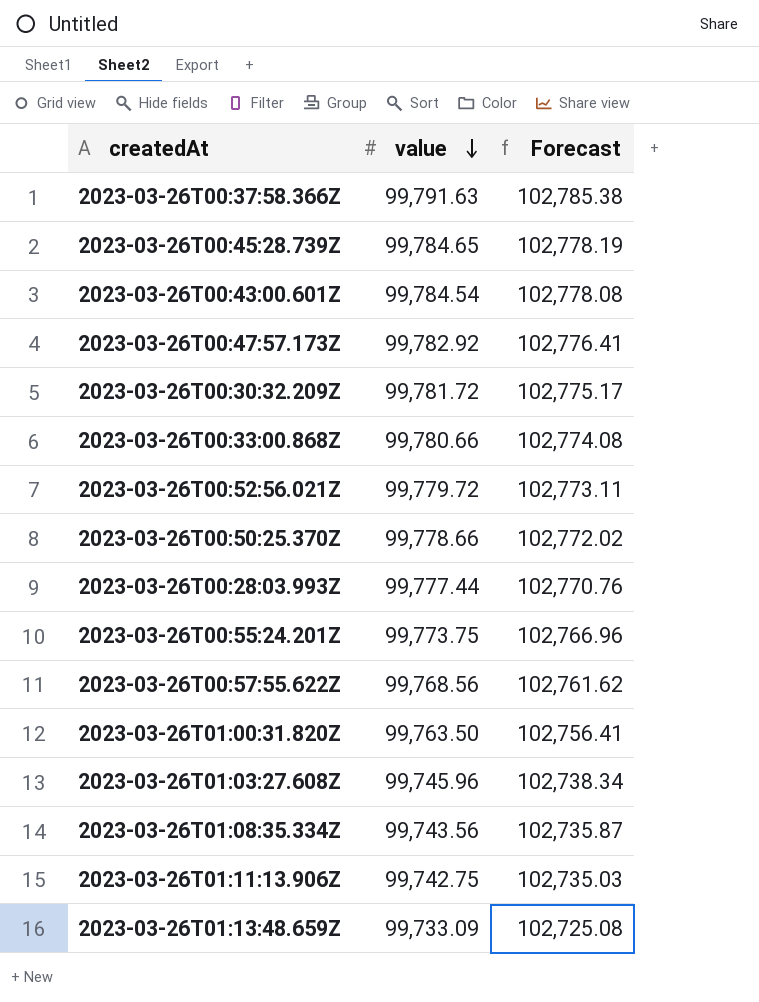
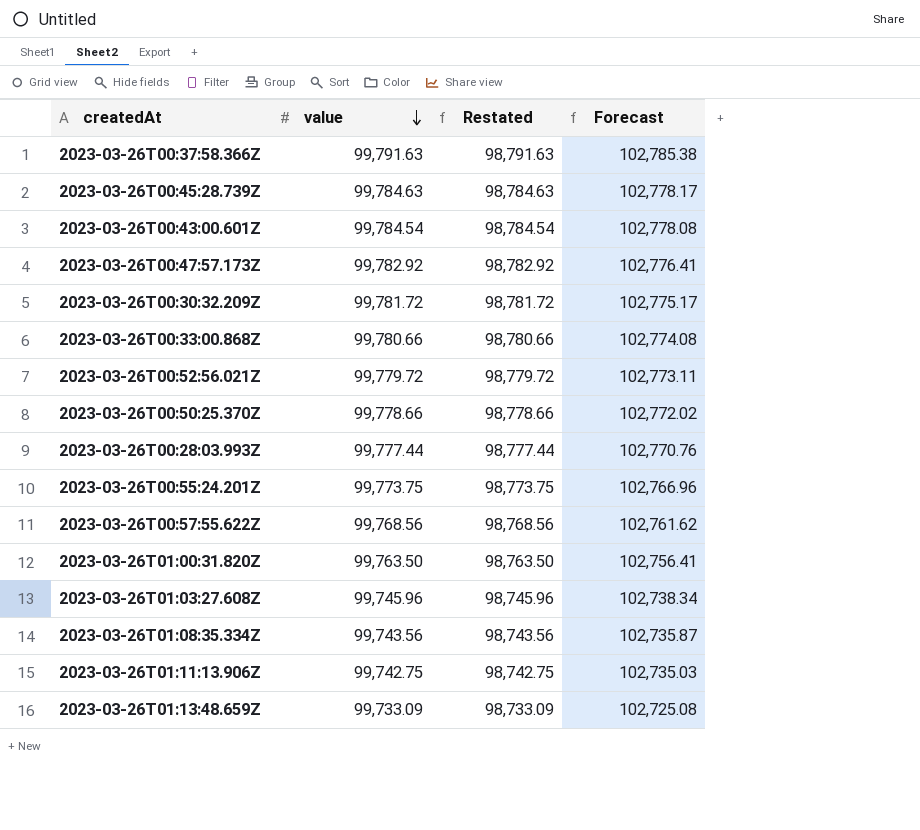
column Restated | formula: none -> [value] - 1000
2023-03-26T00:45:28.739Z | value: 99,784.65 -> 99,784.63
2023-03-26T00:45:28.739Z | Forecast: 102,778.19 -> 102,778.17

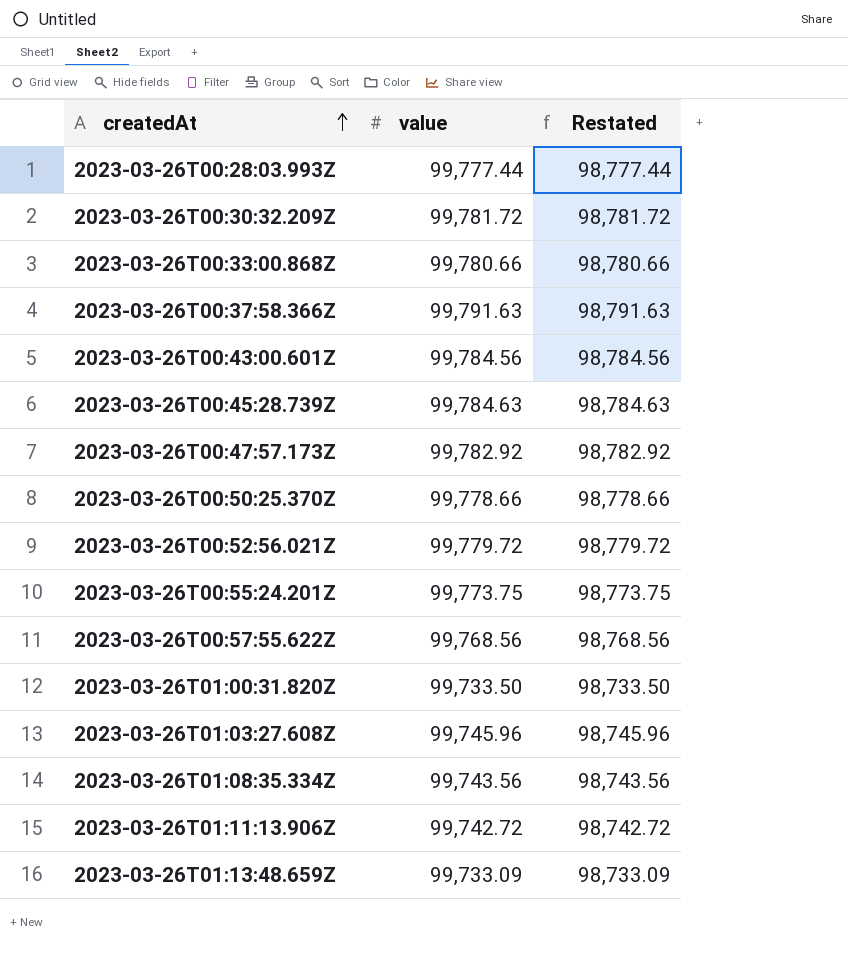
row order: value descending -> createdAt ascending
column Forecast | formula: [value] * 1.03 -> none
2023-03-26T00:43:00.601Z | value: 99,784.54 -> 99,784.56
2023-03-26T00:43:00.601Z | Restated: 98,784.54 -> 98,784.56
2023-03-26T01:00:31.820Z | value: 99,763.50 -> 99,733.50
2023-03-26T01:00:31.820Z | Restated: 98,763.50 -> 98,733.50
2023-03-26T01:11:13.906Z | value: 99,742.75 -> 99,742.72
2023-03-26T01:11:13.906Z | Restated: 98,742.75 -> 98,742.72

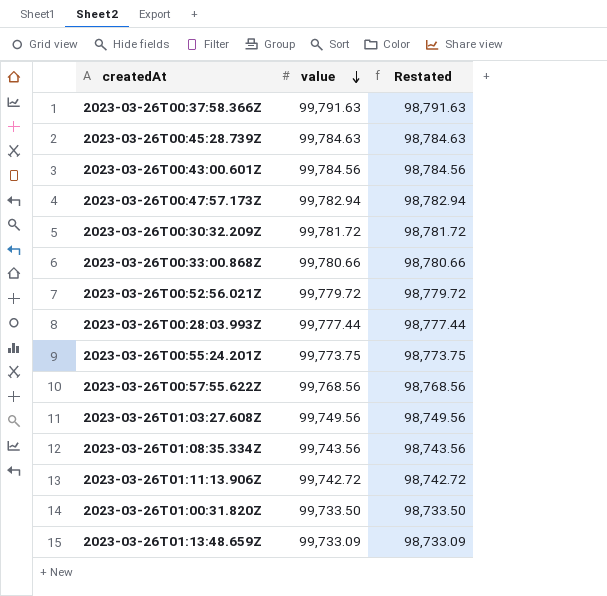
row order: createdAt ascending -> value descending
row 2023-03-26T00:50:25.370Z: 99,778.66 | 98,778.66 -> none
2023-03-26T00:47:57.173Z | value: 99,782.92 -> 99,782.94
2023-03-26T00:47:57.173Z | Restated: 98,782.92 -> 98,782.94
2023-03-26T01:03:27.608Z | value: 99,745.96 -> 99,749.56
2023-03-26T01:03:27.608Z | Restated: 98,745.96 -> 98,749.56

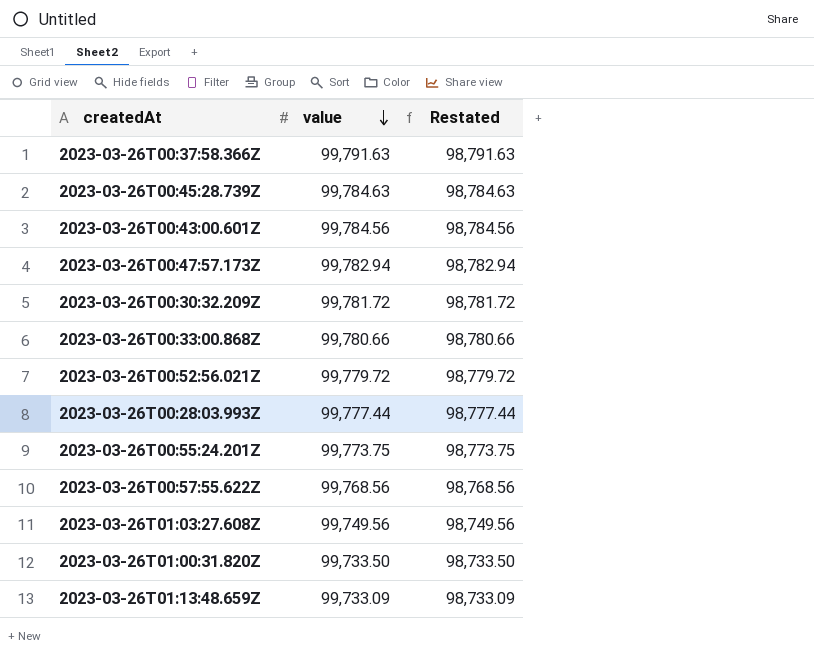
row 2023-03-26T01:08:35.334Z: 99,743.56 | 98,743.56 -> none
row 2023-03-26T01:11:13.906Z: 99,742.72 | 98,742.72 -> none

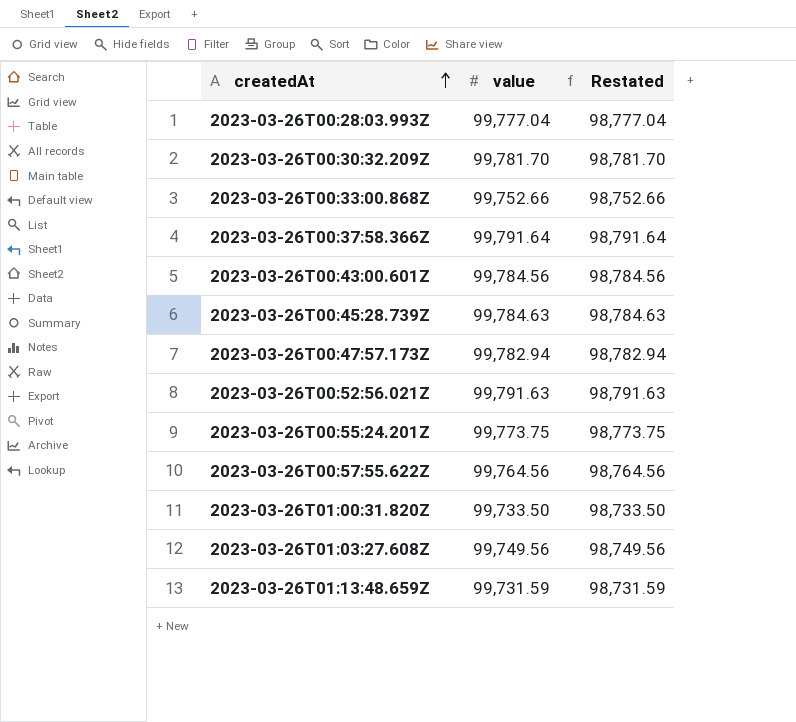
row order: value descending -> createdAt ascending
2023-03-26T00:28:03.993Z | value: 99,777.44 -> 99,777.04
2023-03-26T00:28:03.993Z | Restated: 98,777.44 -> 98,777.04
2023-03-26T00:30:32.209Z | value: 99,781.72 -> 99,781.70
2023-03-26T00:30:32.209Z | Restated: 98,781.72 -> 98,781.70
2023-03-26T00:33:00.868Z | value: 99,780.66 -> 99,752.66
2023-03-26T00:33:00.868Z | Restated: 98,780.66 -> 98,752.66
2023-03-26T00:37:58.366Z | value: 99,791.63 -> 99,791.64
2023-03-26T00:37:58.366Z | Restated: 98,791.63 -> 98,791.64
2023-03-26T00:52:56.021Z | value: 99,779.72 -> 99,791.63
2023-03-26T00:52:56.021Z | Restated: 98,779.72 -> 98,791.63
2023-03-26T00:57:55.622Z | value: 99,768.56 -> 99,764.56
2023-03-26T00:57:55.622Z | Restated: 98,768.56 -> 98,764.56
2023-03-26T01:13:48.659Z | value: 99,733.09 -> 99,731.59
2023-03-26T01:13:48.659Z | Restated: 98,733.09 -> 98,731.59

